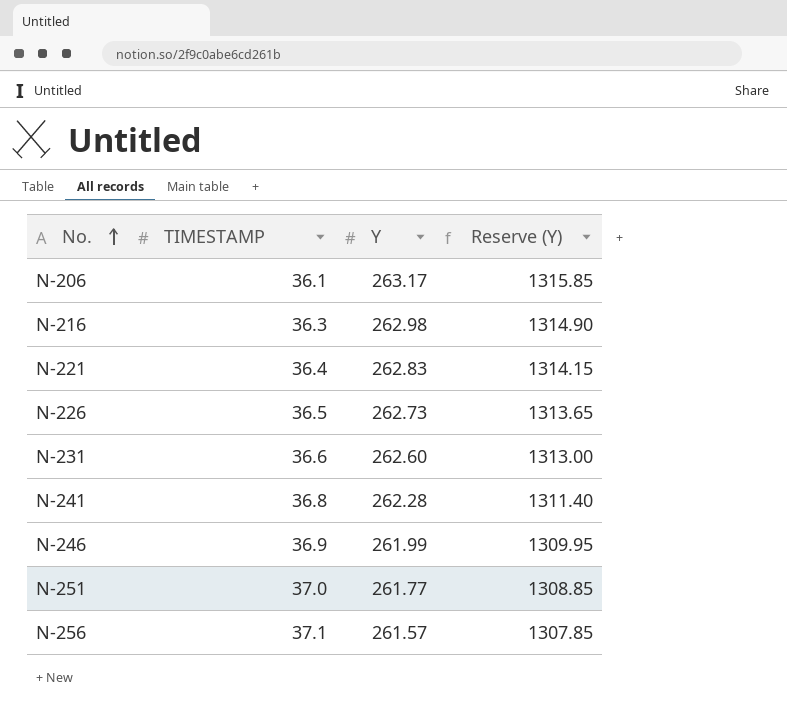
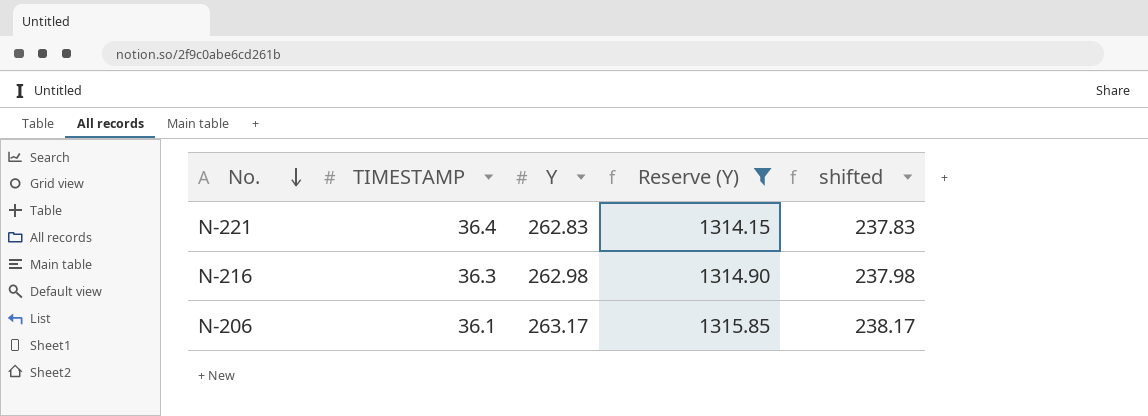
filter: none -> Reserve (Y) >= 1314.15
row order: No. ascending -> No. descending
column shifted | formula: none -> [Y] - 25

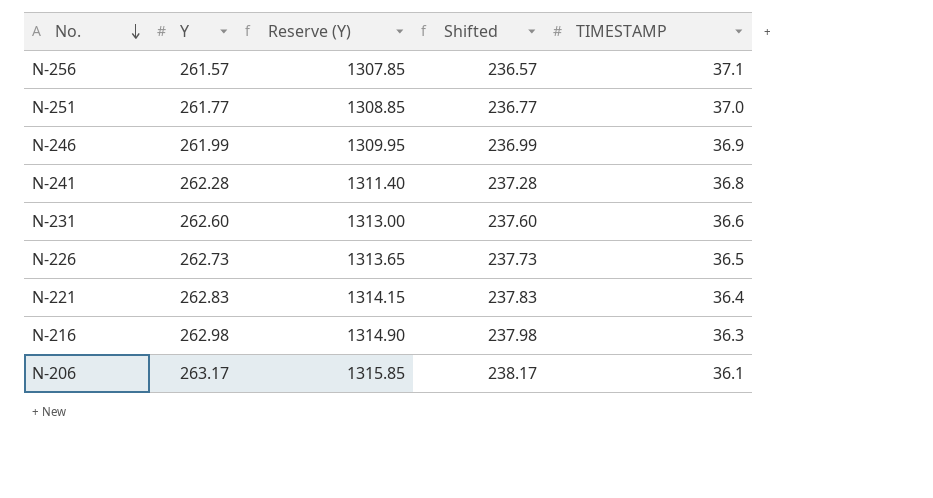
filter: Reserve (Y) >= 1314.15 -> none
column name: shifted -> Shifted
column TIMESTAMP | position: 2 -> 5

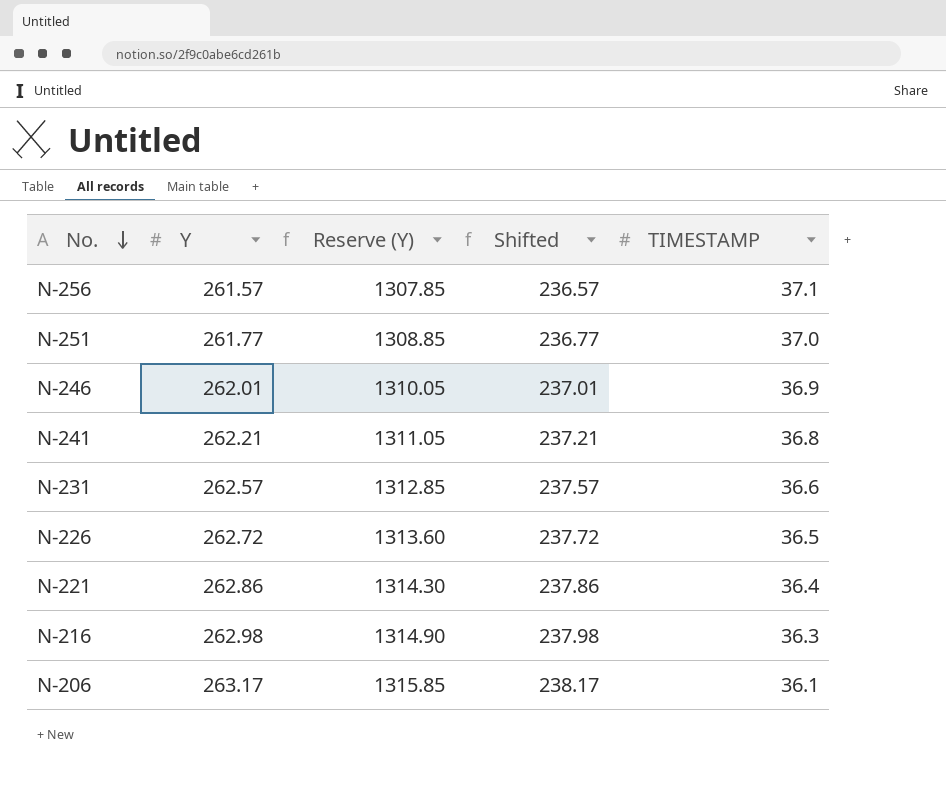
N-246 | Y: 261.99 -> 262.01
N-246 | Reserve (Y): 1309.95 -> 1310.05
N-246 | Shifted: 236.99 -> 237.01
N-241 | Y: 262.28 -> 262.21
N-241 | Reserve (Y): 1311.40 -> 1311.05
N-241 | Shifted: 237.28 -> 237.21
N-231 | Y: 262.60 -> 262.57
N-231 | Reserve (Y): 1313.00 -> 1312.85
N-231 | Shifted: 237.60 -> 237.57
N-226 | Y: 262.73 -> 262.72
N-226 | Reserve (Y): 1313.65 -> 1313.60
N-226 | Shifted: 237.73 -> 237.72
N-221 | Y: 262.83 -> 262.86
N-221 | Reserve (Y): 1314.15 -> 1314.30
N-221 | Shifted: 237.83 -> 237.86

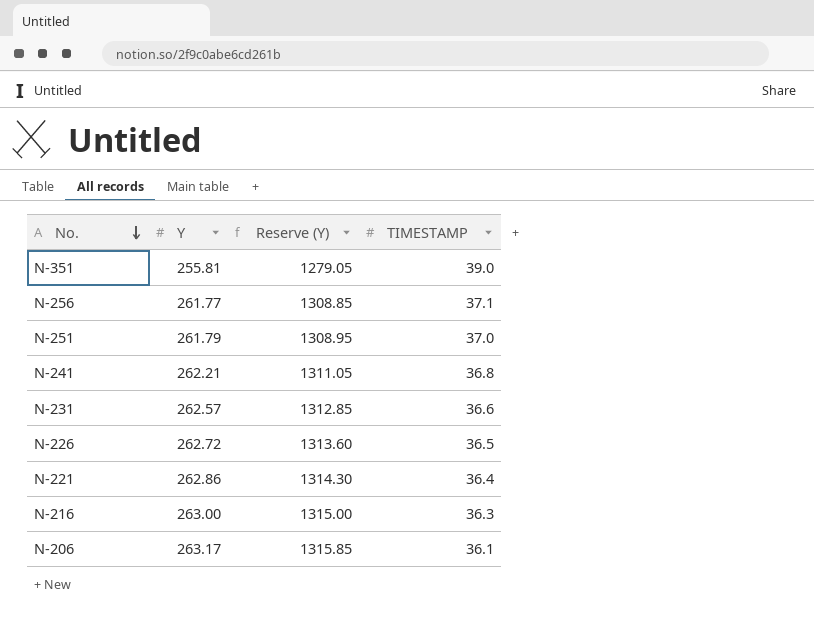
column Shifted | formula: [Y] - 25 -> none
row N-246: 262.01 | 1310.05 | 237.01 | 36.9 -> none
row N-351: none -> 255.81 | 1279.05 | 39.0
N-256 | Y: 261.57 -> 261.77
N-256 | Reserve (Y): 1307.85 -> 1308.85
N-251 | Y: 261.77 -> 261.79
N-251 | Reserve (Y): 1308.85 -> 1308.95
N-216 | Y: 262.98 -> 263.00
N-216 | Reserve (Y): 1314.90 -> 1315.00

